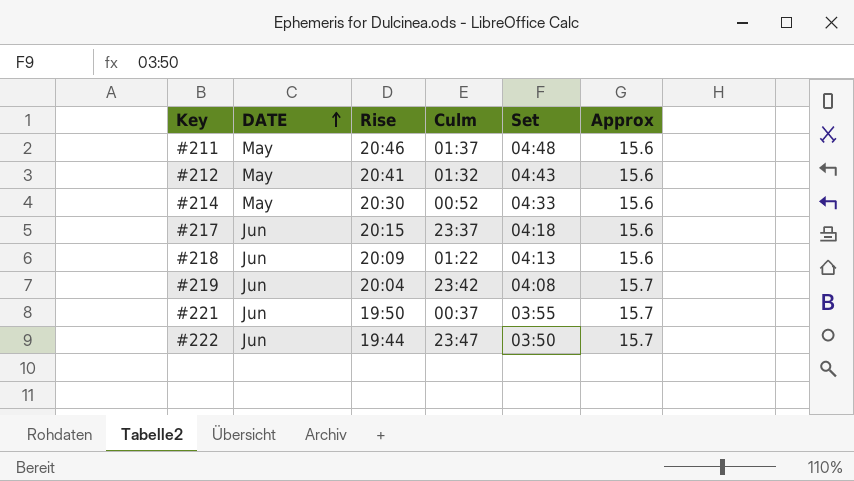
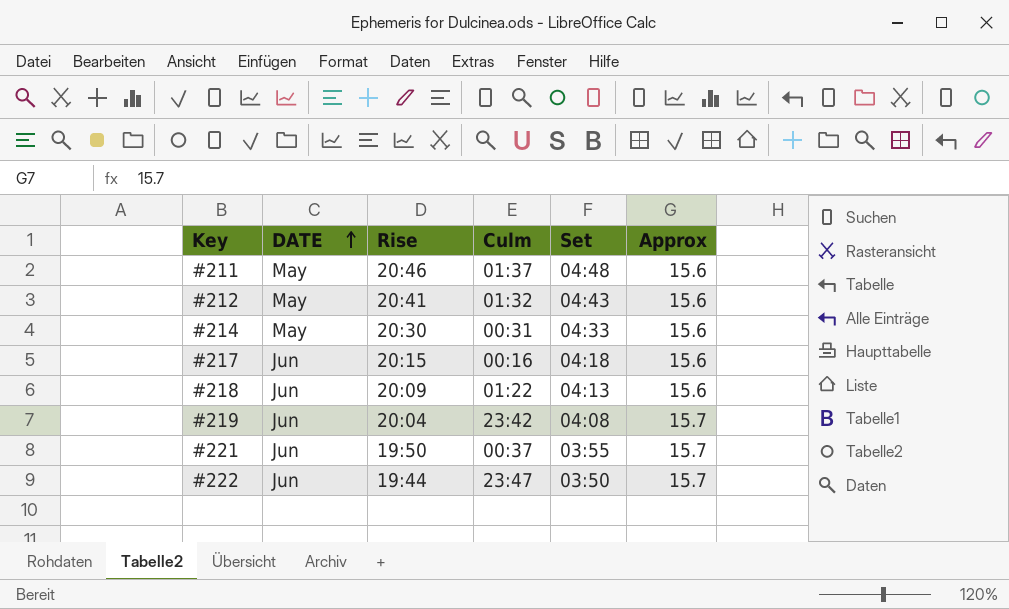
#214 | Culm: 00:52 -> 00:31
#217 | Culm: 23:37 -> 00:16

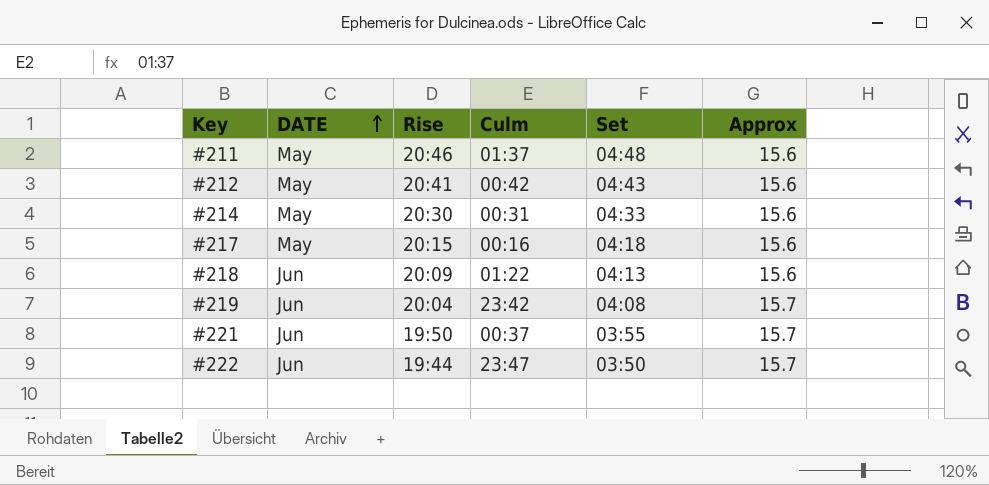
#212 | Culm: 01:32 -> 00:42
#217 | DATE: Jun -> May

